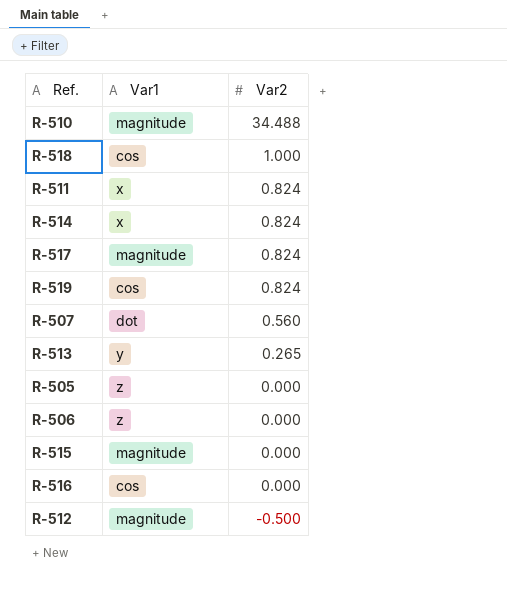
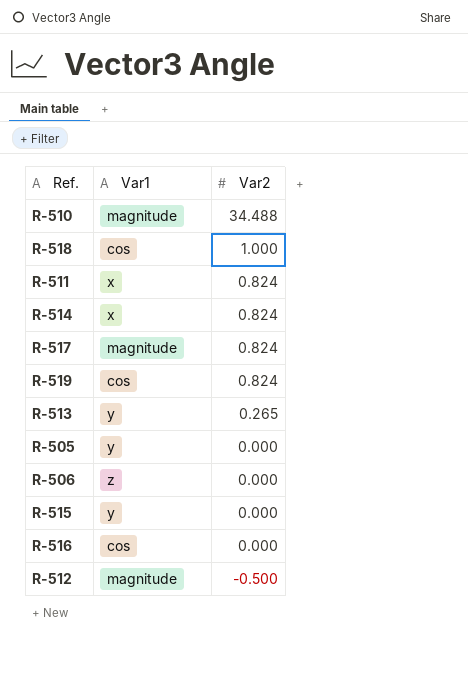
row R-507: dot | 0.560 -> none
R-505 | Var1: z -> y
R-515 | Var1: magnitude -> y

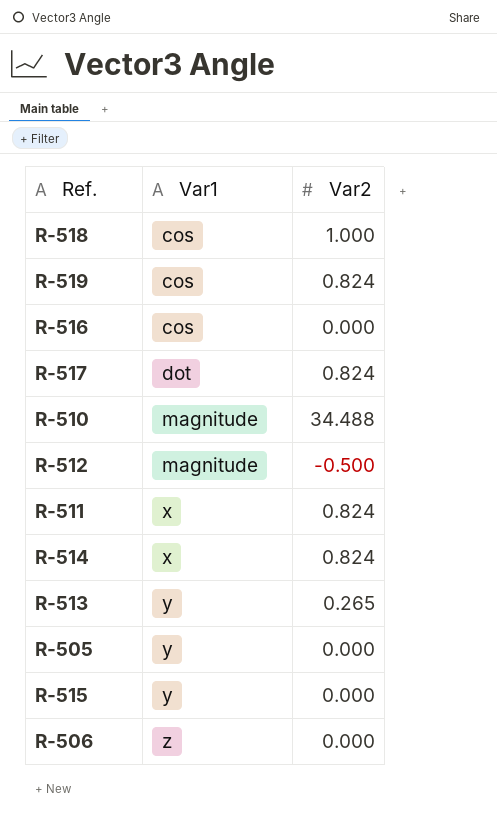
row order: Var2 descending -> Var1 ascending
R-517 | Var1: magnitude -> dot

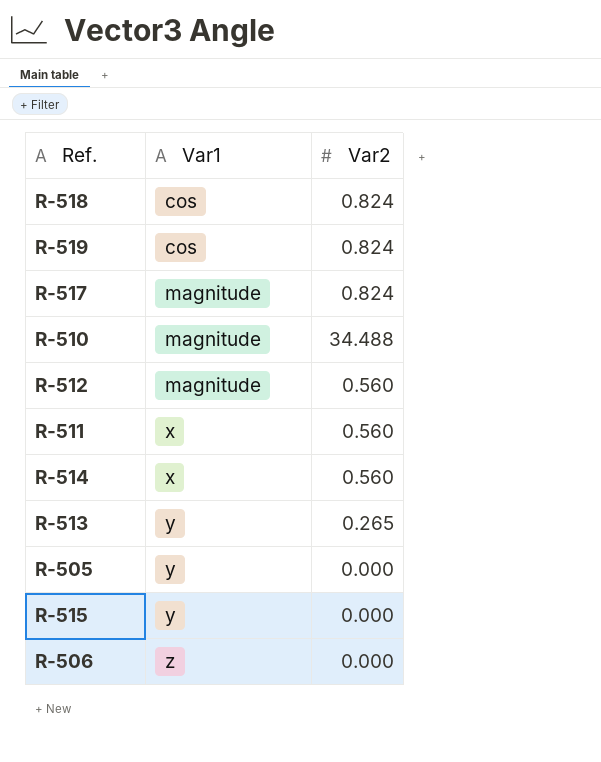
row R-516: cos | 0.000 -> none
R-518 | Var2: 1.000 -> 0.824
R-517 | Var1: dot -> magnitude
R-512 | Var2: -0.500 -> 0.560
R-511 | Var2: 0.824 -> 0.560
R-514 | Var2: 0.824 -> 0.560

